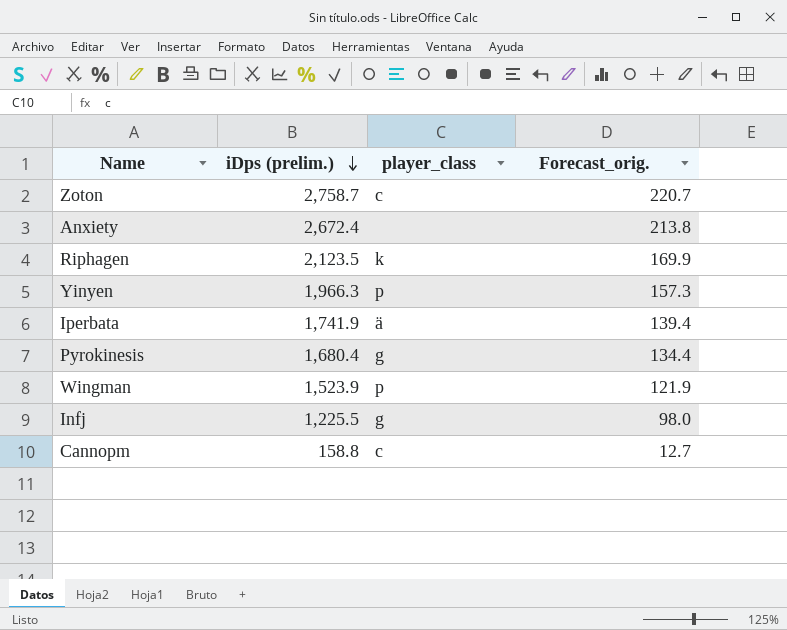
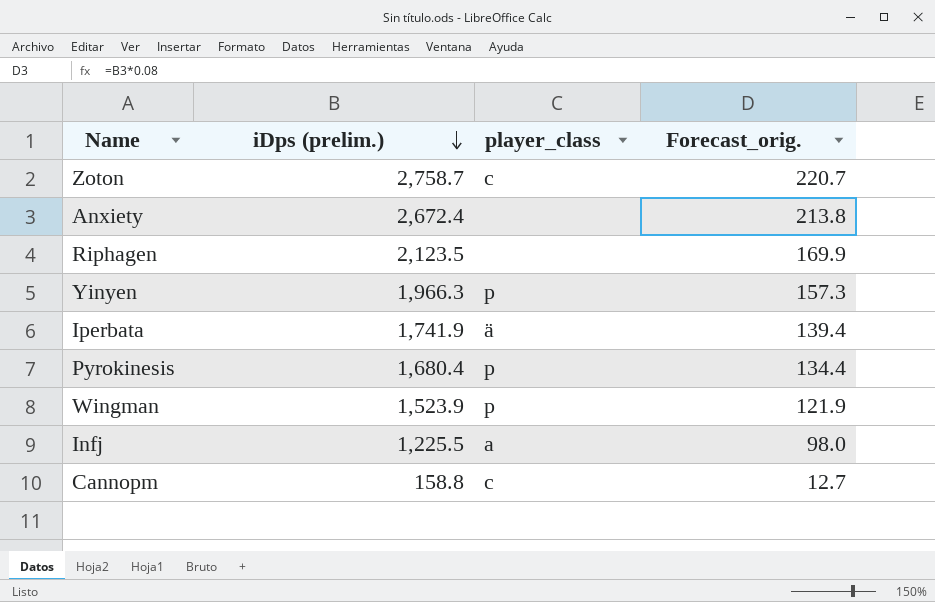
Riphagen | player_class: k -> none
Pyrokinesis | player_class: g -> p
Infj | player_class: g -> a

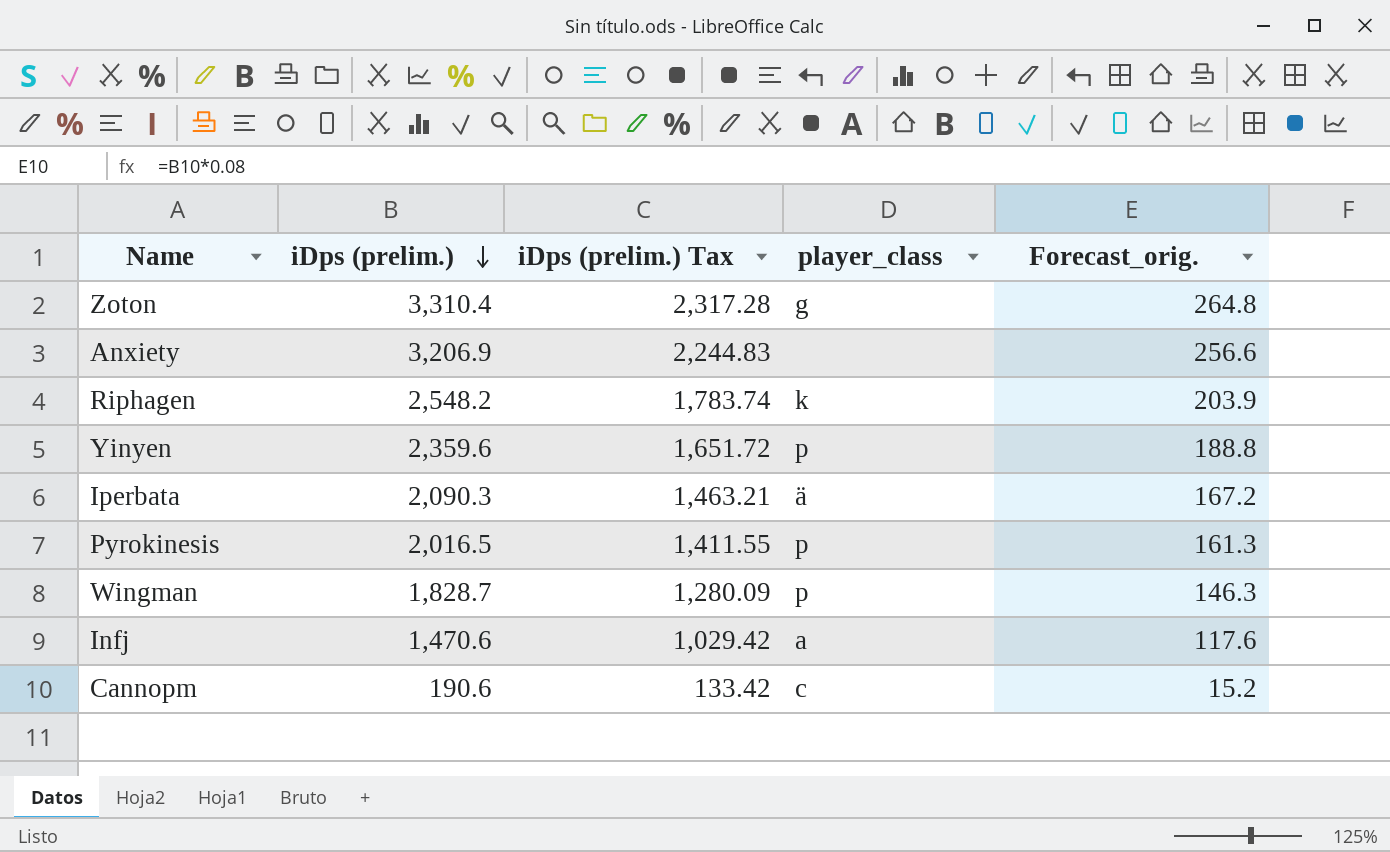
column iDps (prelim.) Tax | formula: none -> [iDps (prelim.)] * 0.7
Zoton | iDps (prelim.): 2,758.7 -> 3,310.4
Zoton | player_class: c -> g
Zoton | Forecast_orig.: 220.7 -> 264.8
Anxiety | iDps (prelim.): 2,672.4 -> 3,206.9
Anxiety | Forecast_orig.: 213.8 -> 256.6
Riphagen | iDps (prelim.): 2,123.5 -> 2,548.2
Riphagen | player_class: none -> k
Riphagen | Forecast_orig.: 169.9 -> 203.9
Yinyen | iDps (prelim.): 1,966.3 -> 2,359.6
Yinyen | Forecast_orig.: 157.3 -> 188.8
Iperbata | iDps (prelim.): 1,741.9 -> 2,090.3
Iperbata | Forecast_orig.: 139.4 -> 167.2
Pyrokinesis | iDps (prelim.): 1,680.4 -> 2,016.5
Pyrokinesis | Forecast_orig.: 134.4 -> 161.3
Wingman | iDps (prelim.): 1,523.9 -> 1,828.7
Wingman | Forecast_orig.: 121.9 -> 146.3
Infj | iDps (prelim.): 1,225.5 -> 1,470.6
Infj | Forecast_orig.: 98.0 -> 117.6
Cannopm | iDps (prelim.): 158.8 -> 190.6
Cannopm | Forecast_orig.: 12.7 -> 15.2

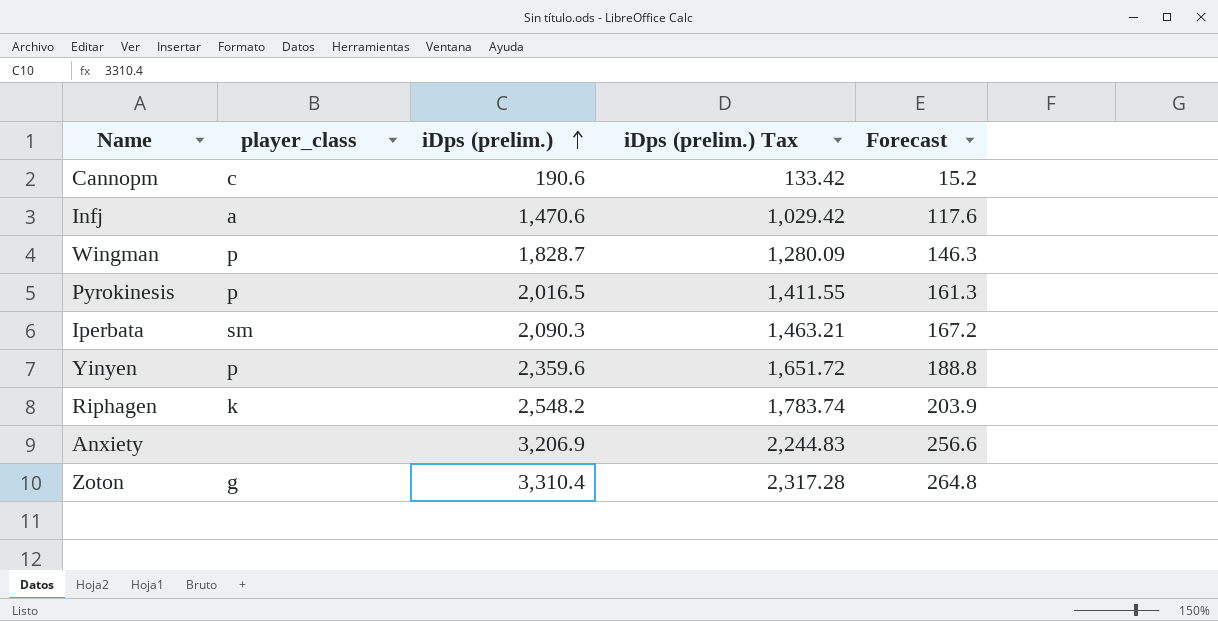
row order: iDps (prelim.) descending -> iDps (prelim.) ascending
column player_class | position: 4 -> 2
column name: Forecast_orig. -> Forecast
Iperbata | player_class: ä -> sm

